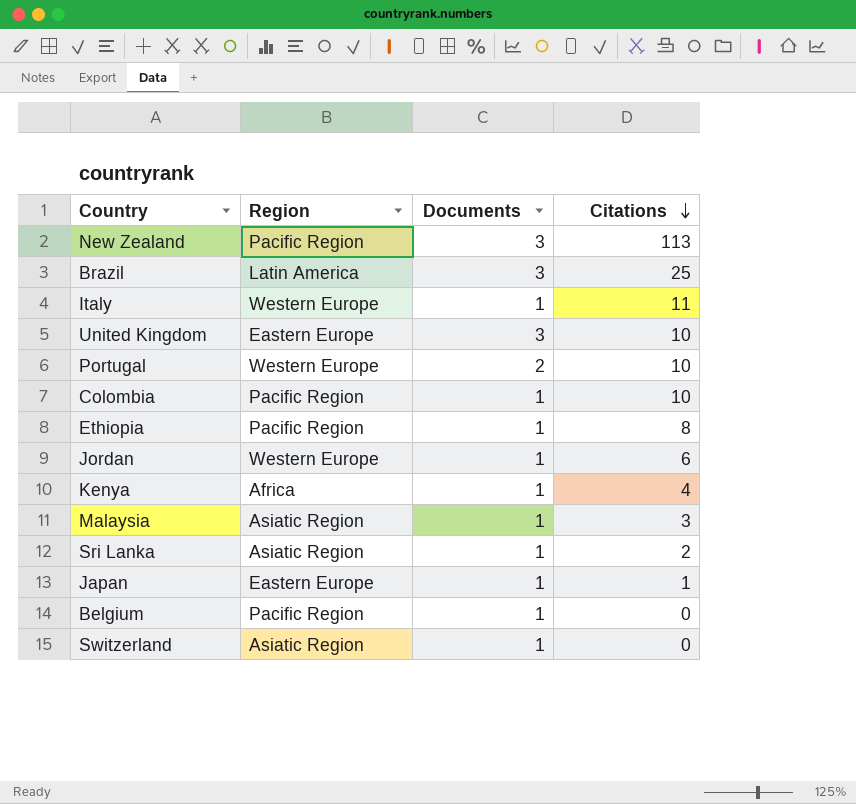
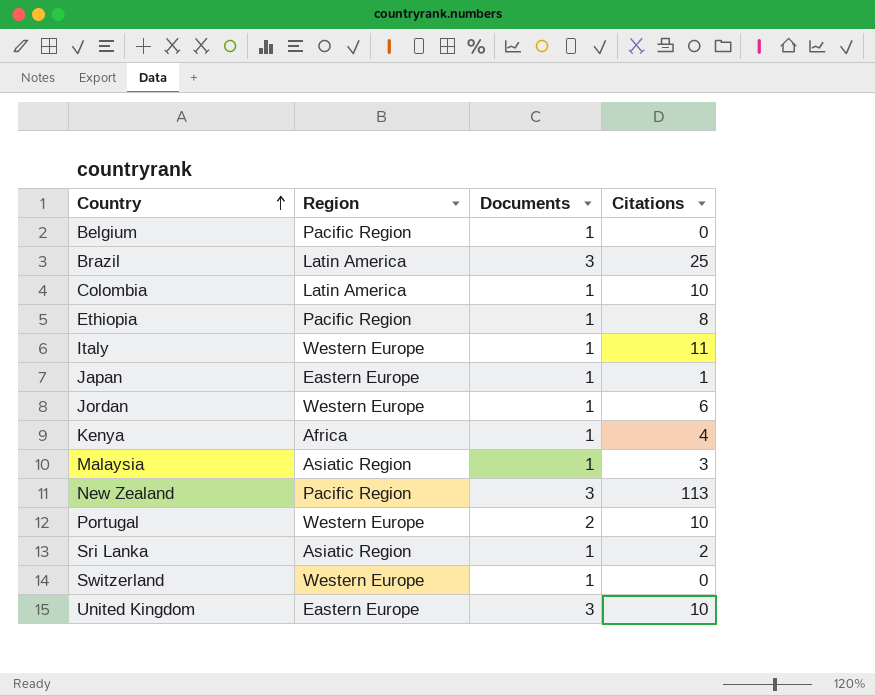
row order: Citations descending -> Country ascending
Colombia | Region: Pacific Region -> Latin America
Switzerland | Region: Asiatic Region -> Western Europe

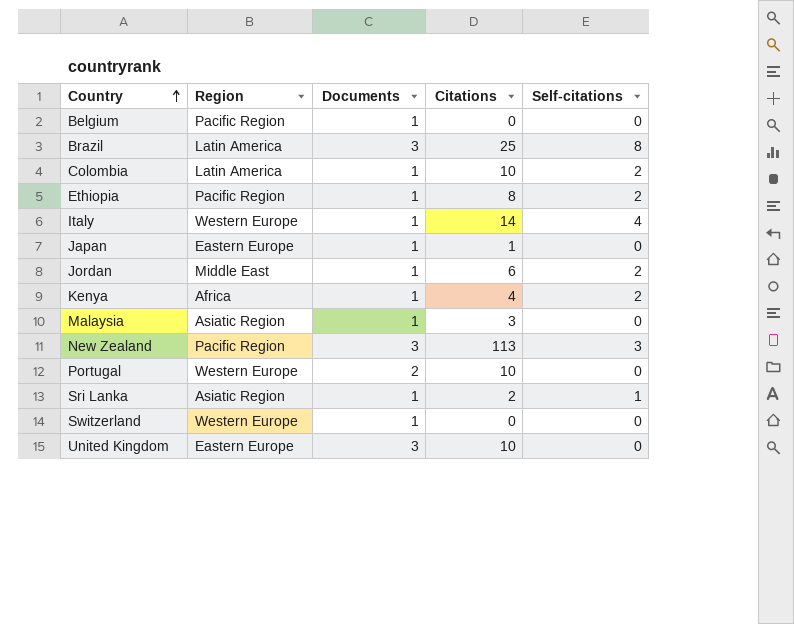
column Self-citations | position: none -> 5
Italy | Citations: 11 -> 14
Jordan | Region: Western Europe -> Middle East

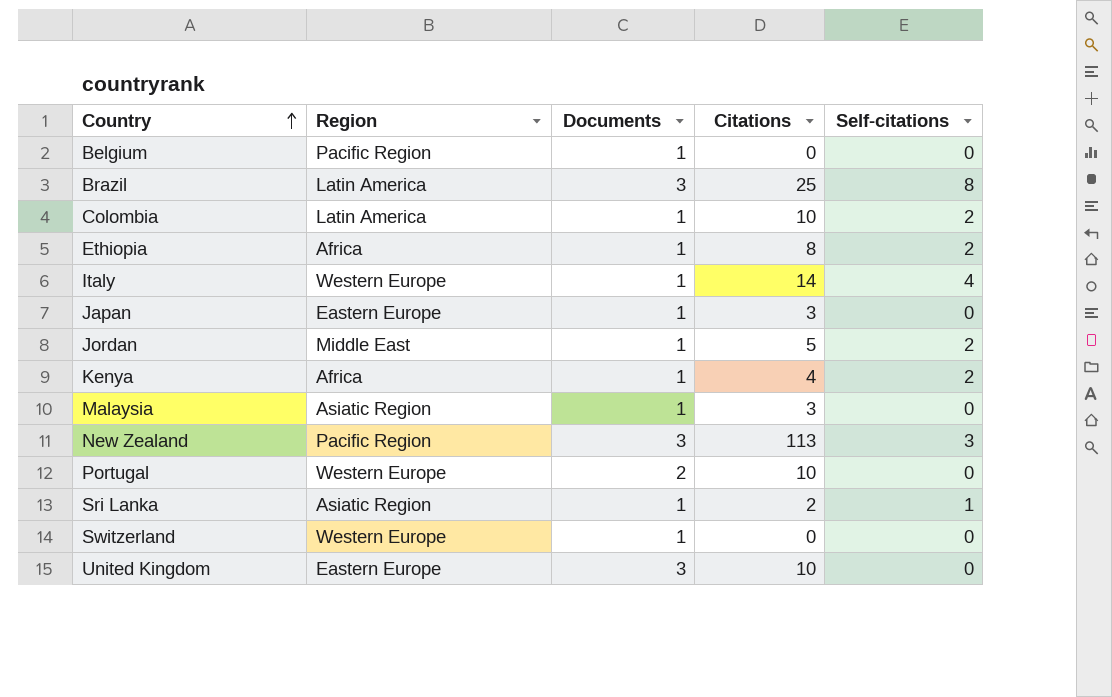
Ethiopia | Region: Pacific Region -> Africa
Japan | Citations: 1 -> 3
Jordan | Citations: 6 -> 5

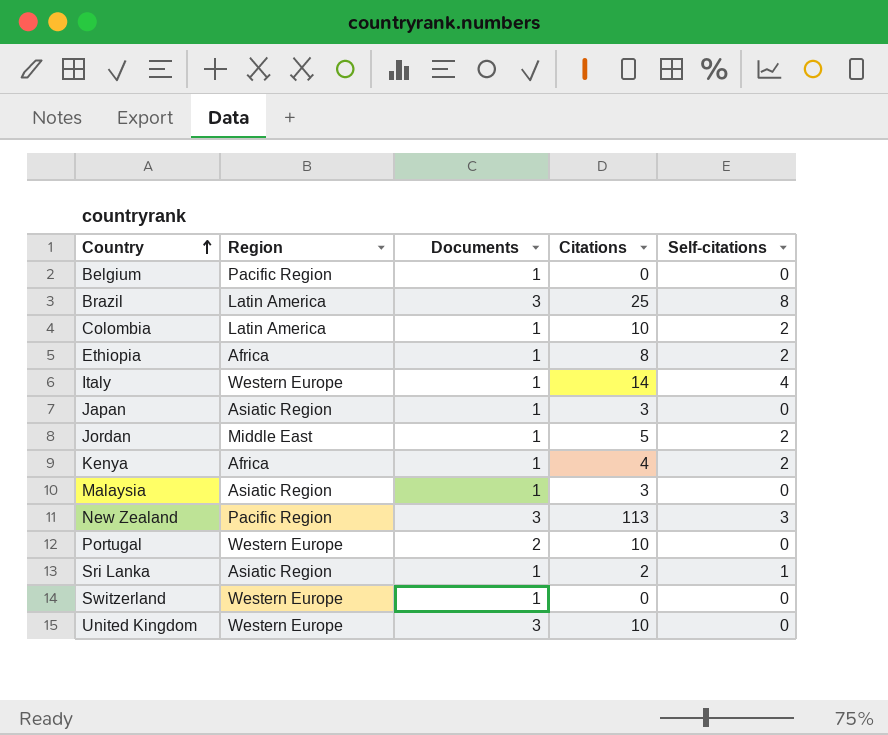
Japan | Region: Eastern Europe -> Asiatic Region
United Kingdom | Region: Eastern Europe -> Western Europe

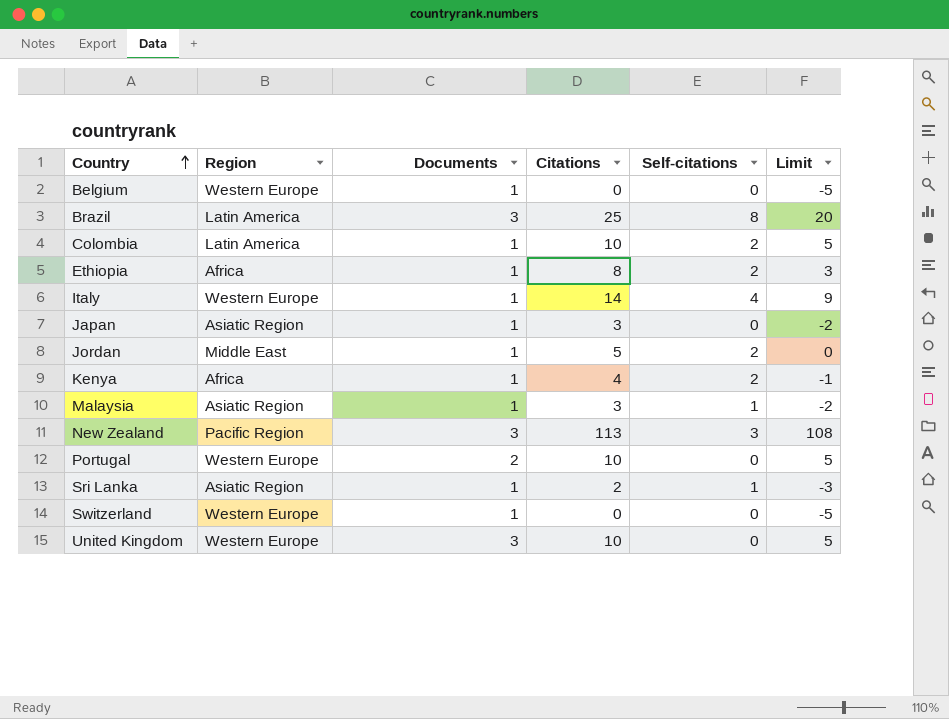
column Limit | formula: none -> [Citations] - 5
Belgium | Region: Pacific Region -> Western Europe
Malaysia | Self-citations: 0 -> 1

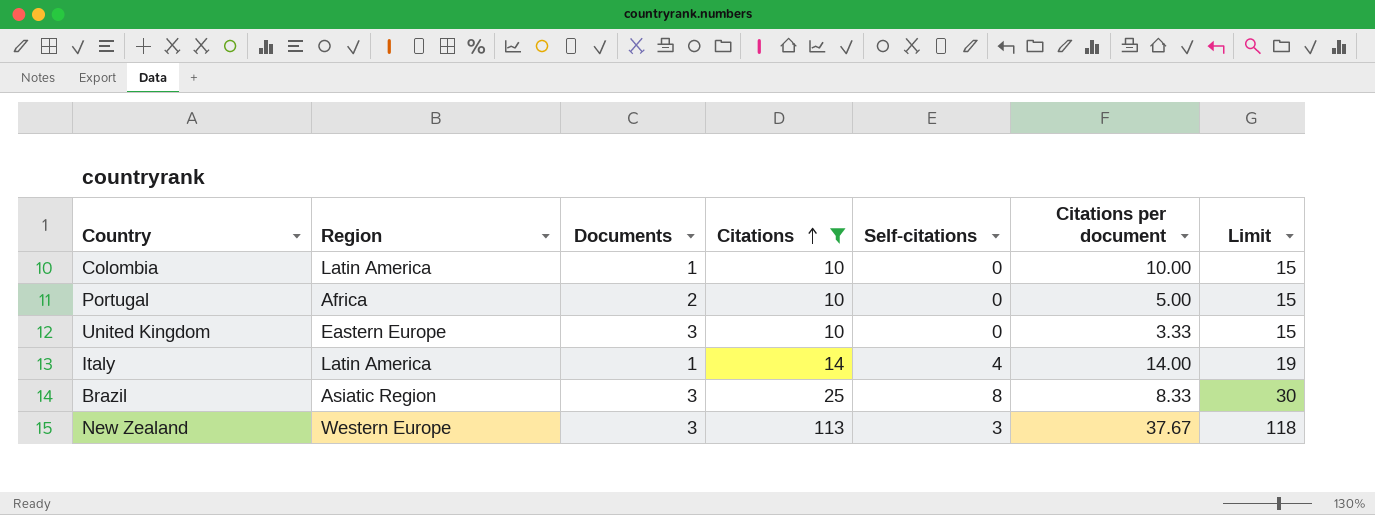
filter: none -> Citations >= 10
row order: Country ascending -> Citations ascending
column Citations per document | formula: none -> [Citations] / [Documents]
column Limit | formula: [Citations] - 5 -> [Citations] + 5
Colombia | Self-citations: 2 -> 0
Portugal | Region: Western Europe -> Africa
United Kingdom | Region: Western Europe -> Eastern Europe
Italy | Region: Western Europe -> Latin America
Brazil | Region: Latin America -> Asiatic Region
New Zealand | Region: Pacific Region -> Western Europe

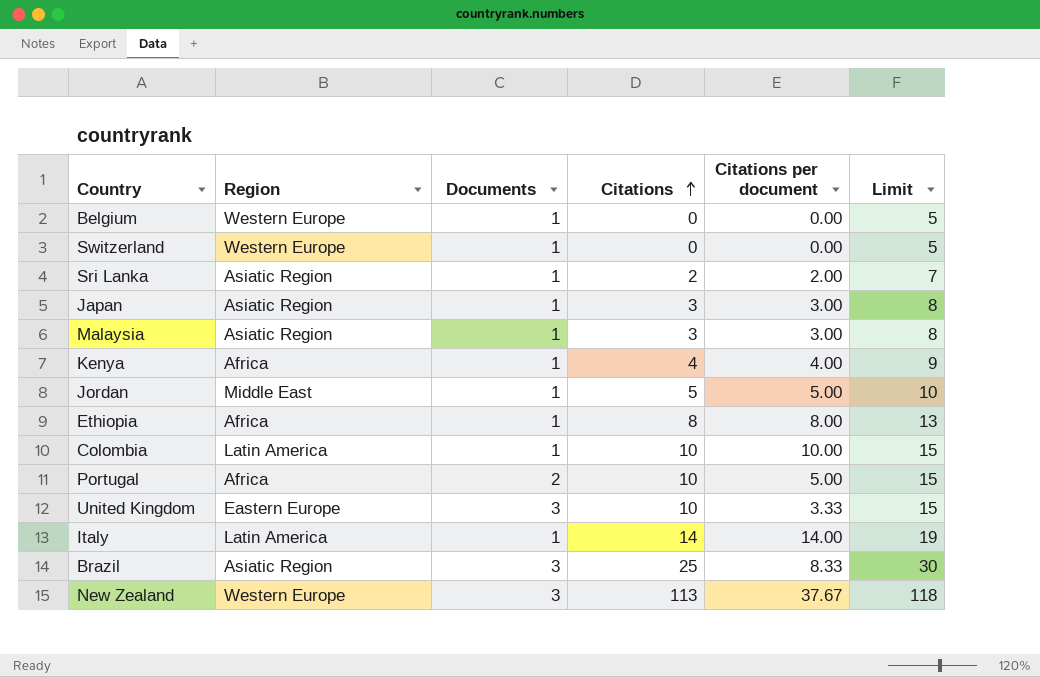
filter: Citations >= 10 -> none
column Self-citations | position: 5 -> none

